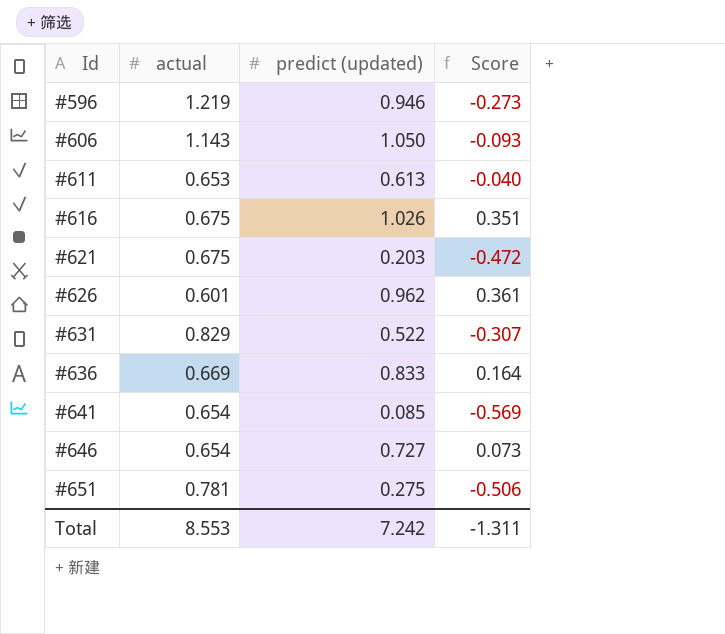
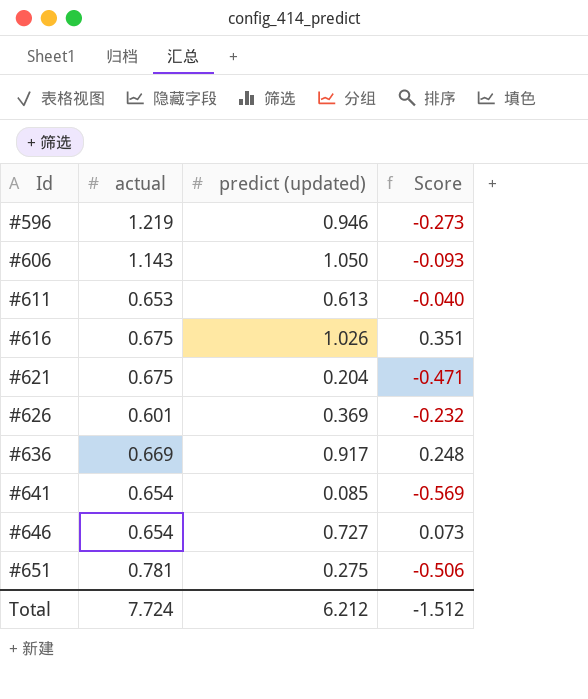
row #631: 0.829 | 0.522 | -0.307 -> none
#621 | predict (updated): 0.203 -> 0.204
#621 | Score: -0.472 -> -0.471
#626 | predict (updated): 0.962 -> 0.369
#626 | Score: 0.361 -> -0.232
#636 | predict (updated): 0.833 -> 0.917
#636 | Score: 0.164 -> 0.248
Total | actual: 8.553 -> 7.724
Total | predict (updated): 7.242 -> 6.212
Total | Score: -1.311 -> -1.512

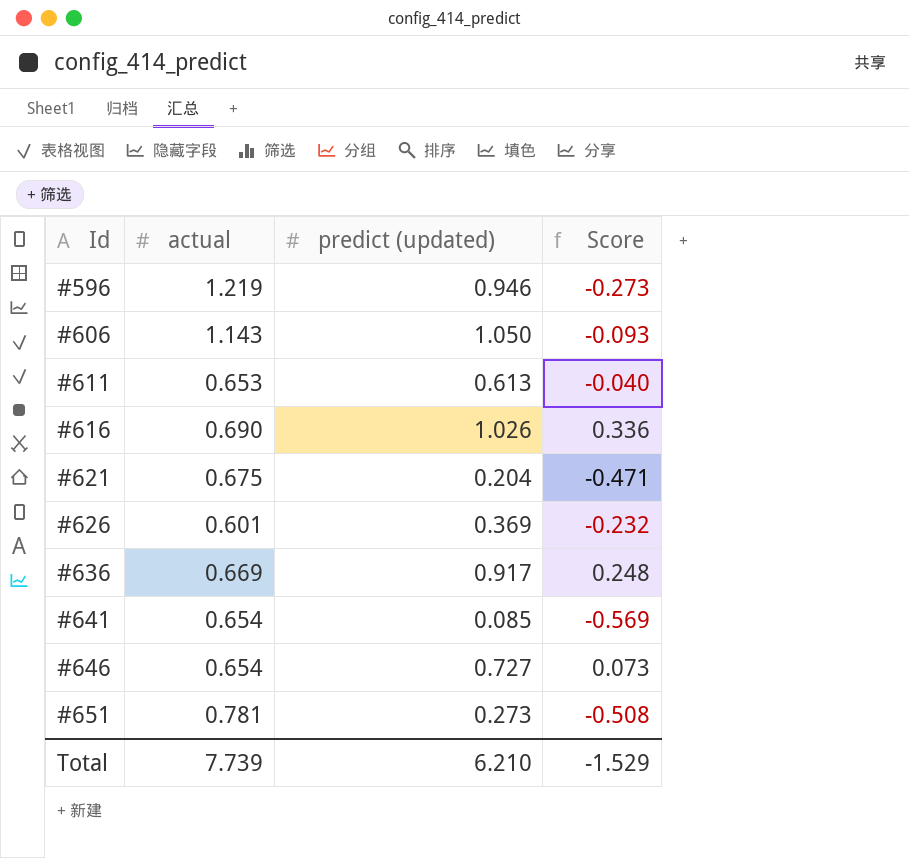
#616 | actual: 0.675 -> 0.690
#616 | Score: 0.351 -> 0.336
#651 | predict (updated): 0.275 -> 0.273
#651 | Score: -0.506 -> -0.508
Total | actual: 7.724 -> 7.739
Total | predict (updated): 6.212 -> 6.210
Total | Score: -1.512 -> -1.529

